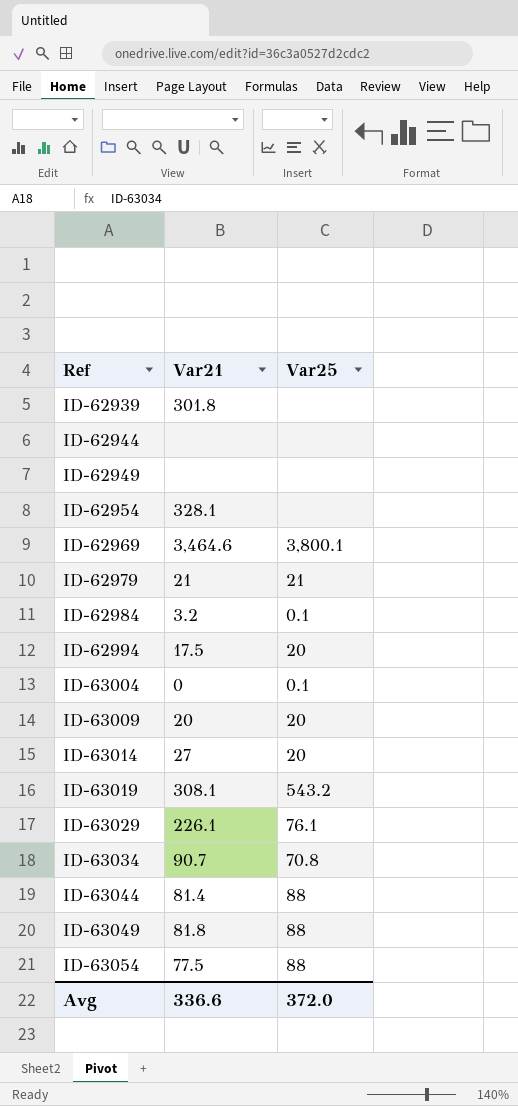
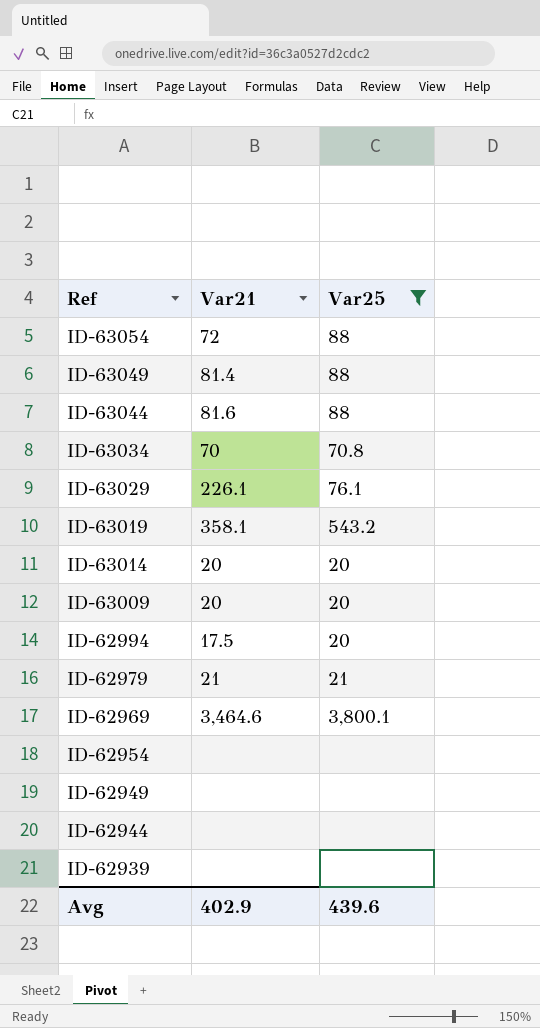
filter: none -> Var25 != 0.1
row order: Ref ascending -> Ref descending
ID-63054 | Var21: 77.5 -> 72
ID-63049 | Var21: 81.8 -> 81.4
ID-63044 | Var21: 81.4 -> 81.6
ID-63034 | Var21: 90.7 -> 70
ID-63019 | Var21: 308.1 -> 358.1
ID-63014 | Var21: 27 -> 20
ID-62954 | Var21: 328.1 -> none
ID-62939 | Var21: 301.8 -> none
Avg | Var21: 336.6 -> 402.9
Avg | Var25: 372.0 -> 439.6

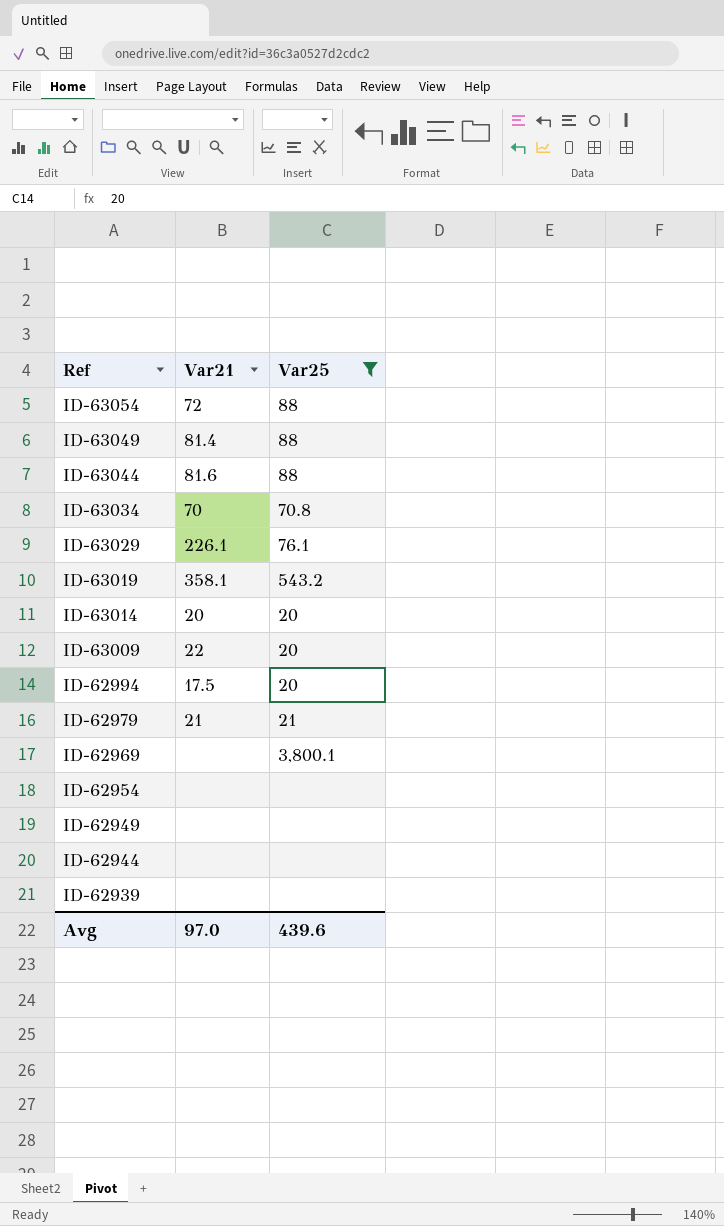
ID-63009 | Var21: 20 -> 22
ID-62969 | Var21: 3,464.6 -> none
Avg | Var21: 402.9 -> 97.0

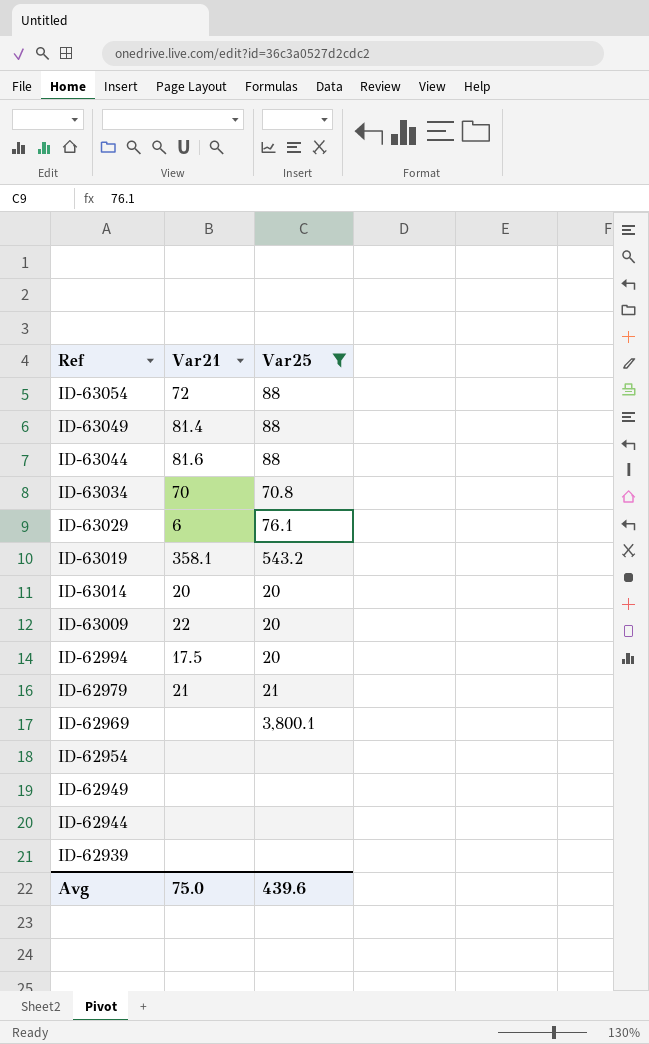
ID-63029 | Var21: 226.1 -> 6
Avg | Var21: 97.0 -> 75.0

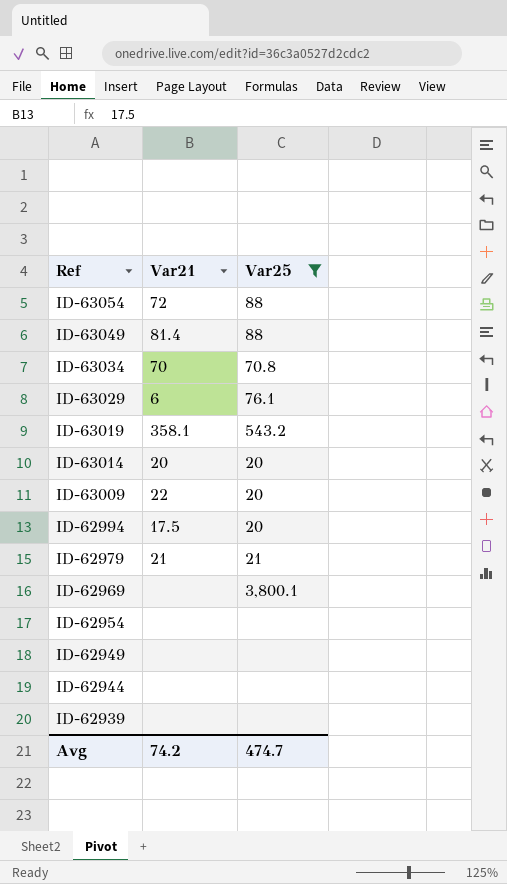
row ID-63044: 81.6 | 88 -> none
Avg | Var21: 75.0 -> 74.2
Avg | Var25: 439.6 -> 474.7

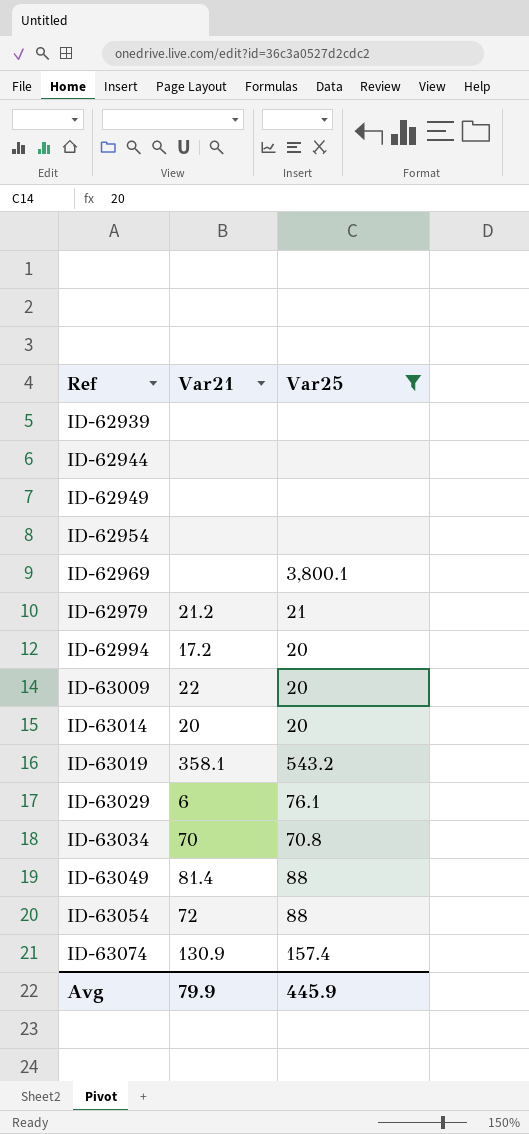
row order: Ref descending -> Ref ascending
ID-62979 | Var21: 21 -> 21.2
ID-62994 | Var21: 17.5 -> 17.2
row ID-63074: none -> 130.9 | 157.4
Avg | Var21: 74.2 -> 79.9
Avg | Var25: 474.7 -> 445.9

